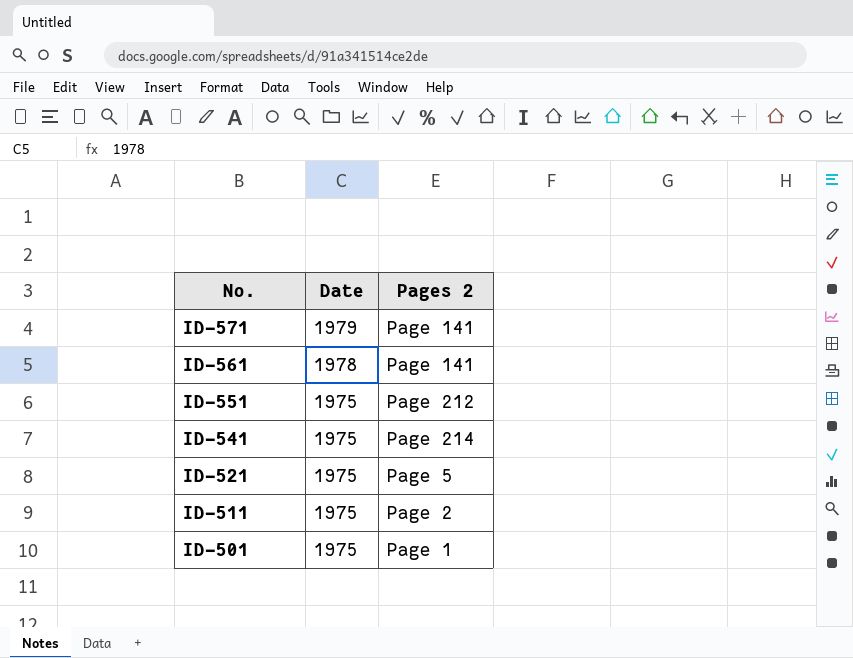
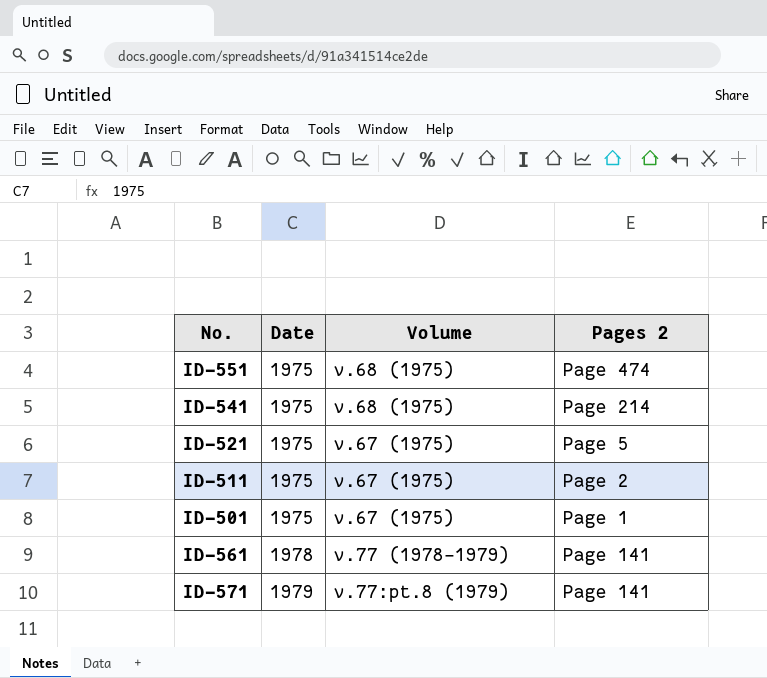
row order: No. descending -> Date ascending
column Volume | position: none -> 3
ID-551 | Pages 2: Page 212 -> Page 474

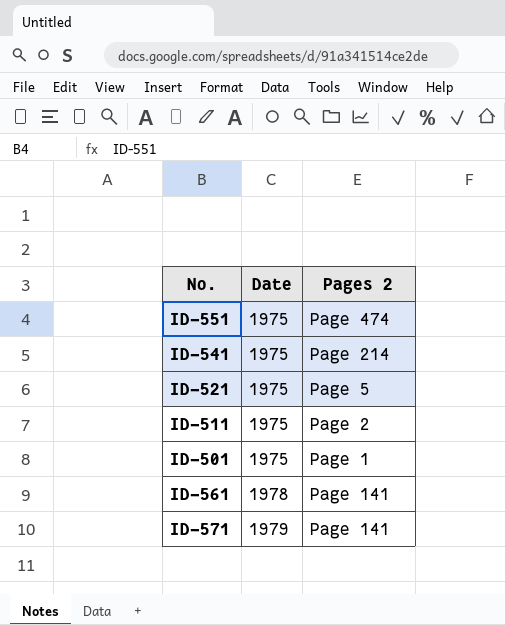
column Volume | position: 3 -> none

